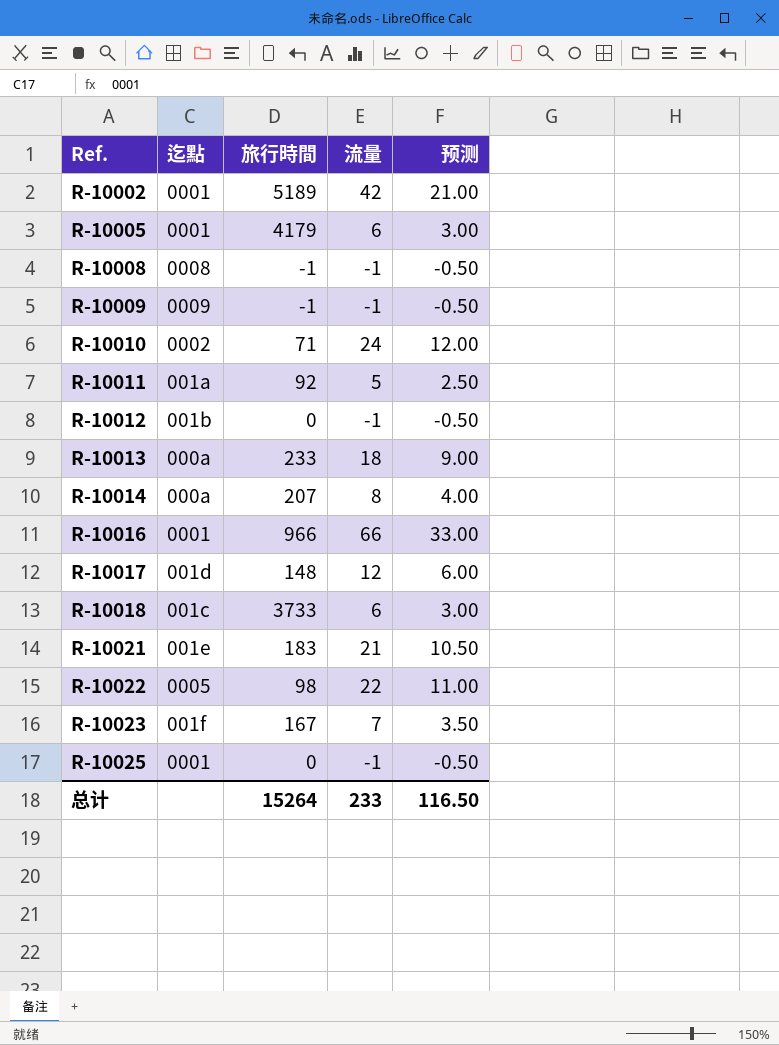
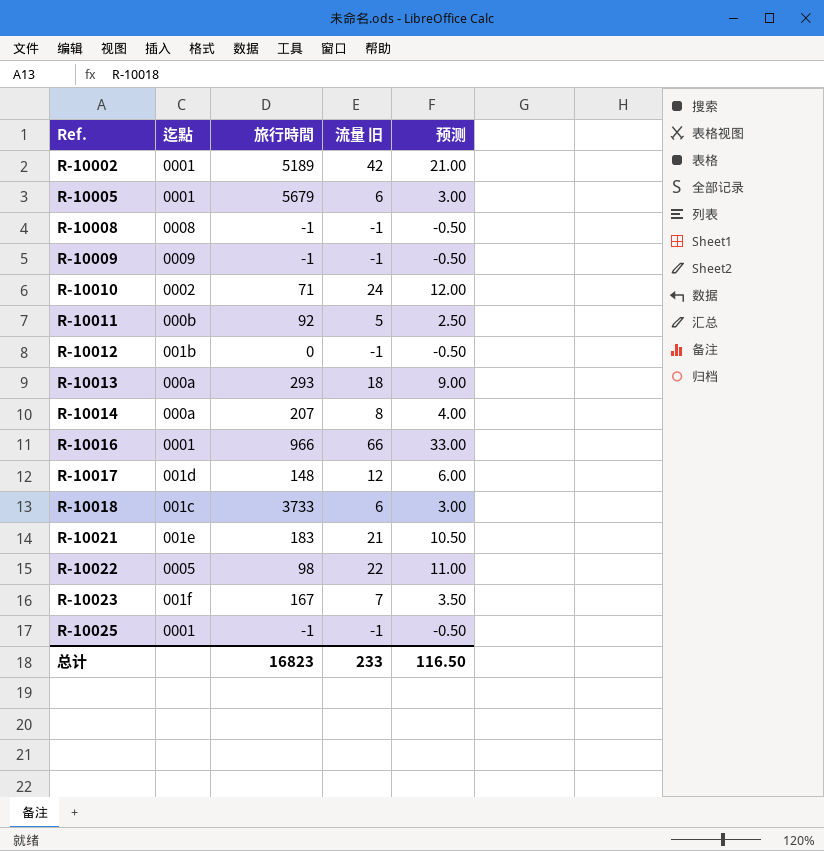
column name: 流量 -> 流量 旧
R-10005 | 旅行時間: 4179 -> 5679
R-10011 | 迄點: 001a -> 000b
R-10013 | 旅行時間: 233 -> 293
R-10025 | 旅行時間: 0 -> -1
总计 | 旅行時間: 15264 -> 16823

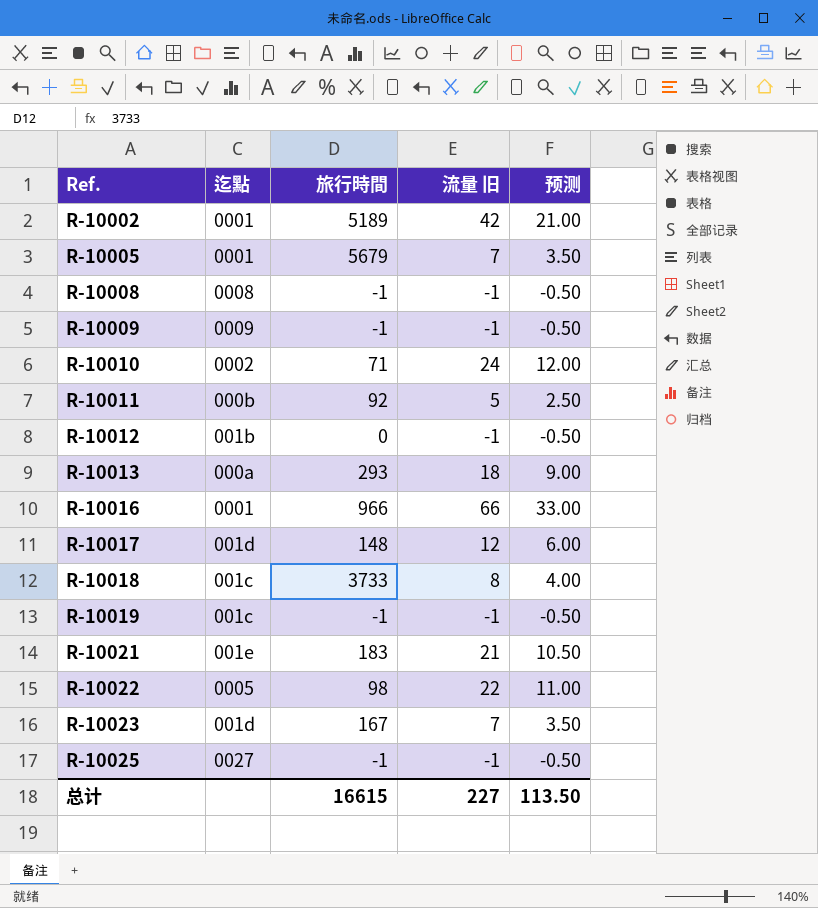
row R-10014: 000a | 207 | 8 | 4.00 -> none
R-10005 | 流量 旧: 6 -> 7
R-10005 | 预测: 3.00 -> 3.50
R-10018 | 流量 旧: 6 -> 8
R-10018 | 预测: 3.00 -> 4.00
row R-10019: none -> 001c | -1 | -1 | -0.50
R-10023 | 迄點: 001f -> 001d
R-10025 | 迄點: 0001 -> 0027
总计 | 旅行時間: 16823 -> 16615
总计 | 流量 旧: 233 -> 227
总计 | 预测: 116.50 -> 113.50

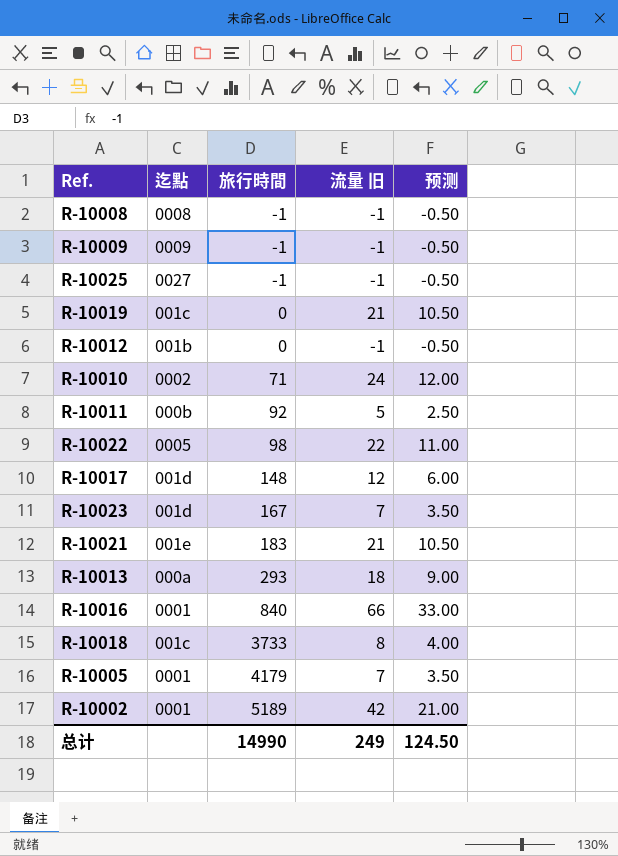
row order: Ref. ascending -> 旅行時間 ascending
R-10019 | 旅行時間: -1 -> 0
R-10019 | 流量 旧: -1 -> 21
R-10019 | 预测: -0.50 -> 10.50
R-10016 | 旅行時間: 966 -> 840
R-10005 | 旅行時間: 5679 -> 4179
总计 | 旅行時間: 16615 -> 14990
总计 | 流量 旧: 227 -> 249
总计 | 预测: 113.50 -> 124.50

